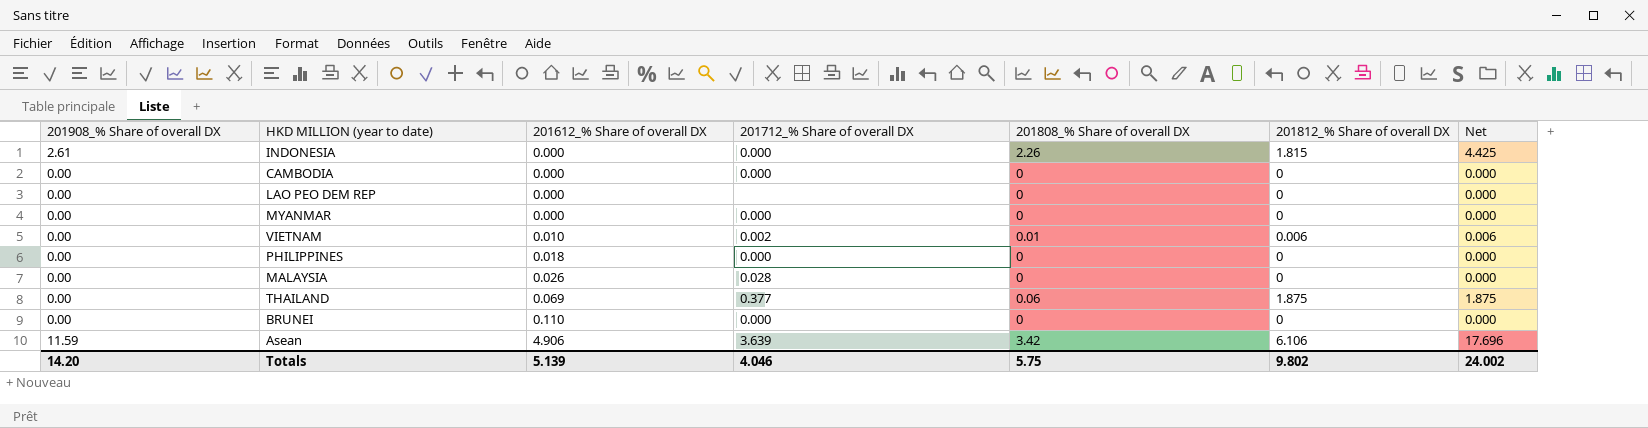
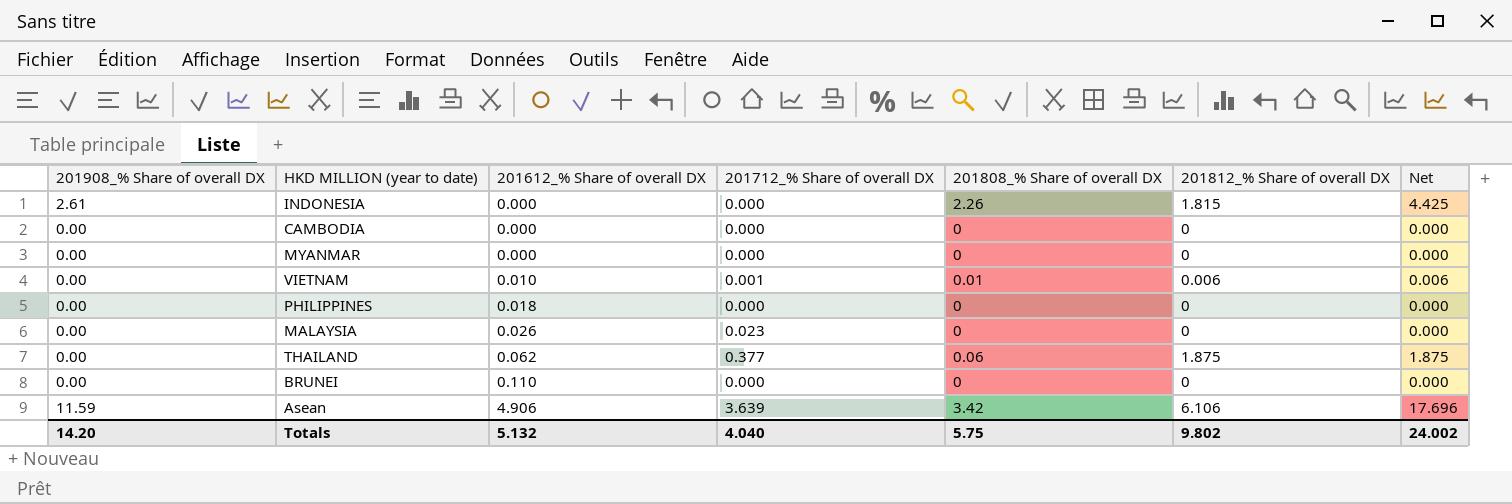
row LAO PEO DEM REP: 0.00 | 0.000 | none | 0 | 0 | 0.000 -> none
VIETNAM | 201712_% Share of overall DX: 0.002 -> 0.001
MALAYSIA | 201712_% Share of overall DX: 0.028 -> 0.023
THAILAND | 201612_% Share of overall DX: 0.069 -> 0.062
Totals | 201612_% Share of overall DX: 5.139 -> 5.132
Totals | 201712_% Share of overall DX: 4.046 -> 4.040

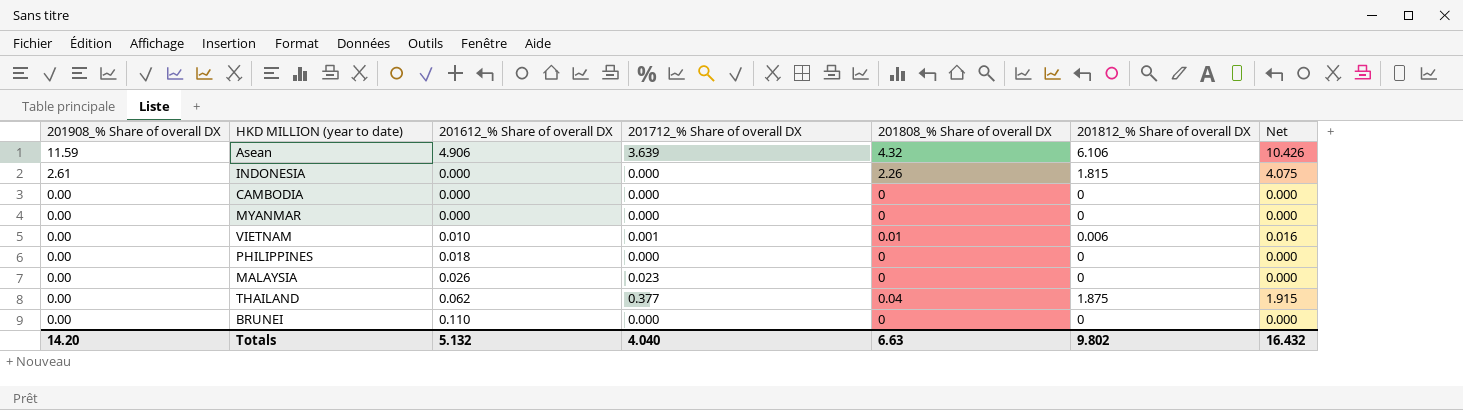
row order: 201612_% Share of overall DX ascending -> 201908_% Share of overall DX descending
column Net | formula: [201908_% Share of overall DX] + [201812_% Share of overall DX] -> [201808_% Share of overall DX] + [201812_% Share of overall DX]
Asean | 201808_% Share of overall DX: 3.42 -> 4.32
THAILAND | 201808_% Share of overall DX: 0.06 -> 0.04
Totals | 201808_% Share of overall DX: 5.75 -> 6.63
Totals | Net: 24.002 -> 16.432

